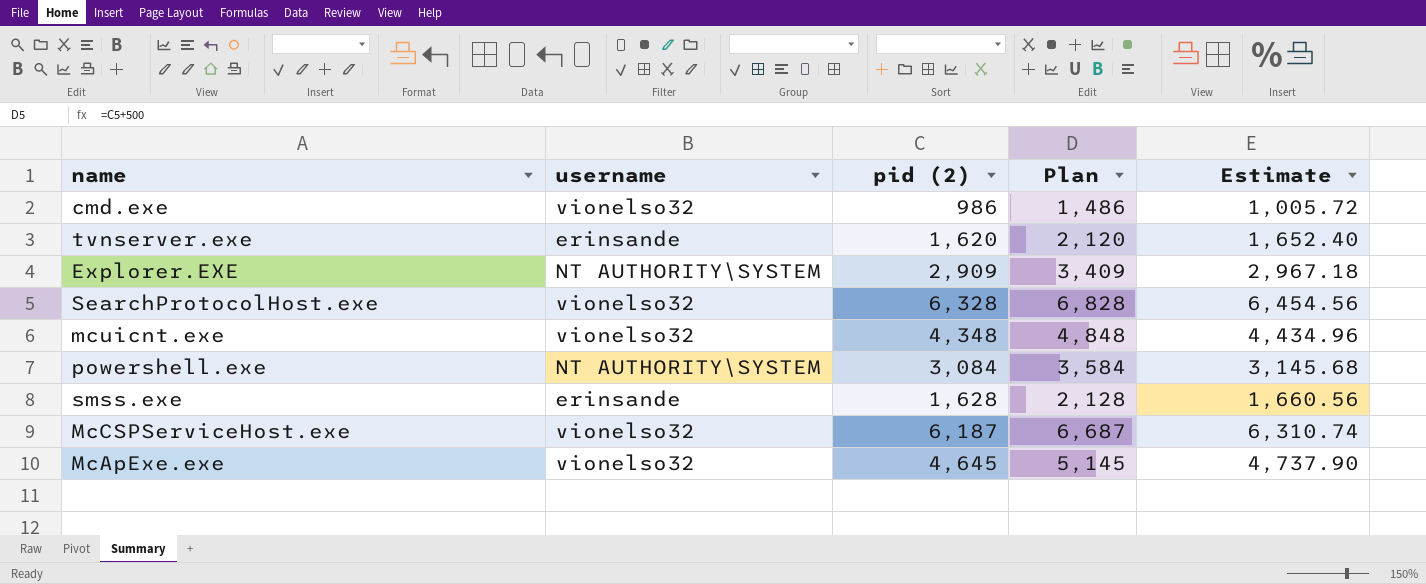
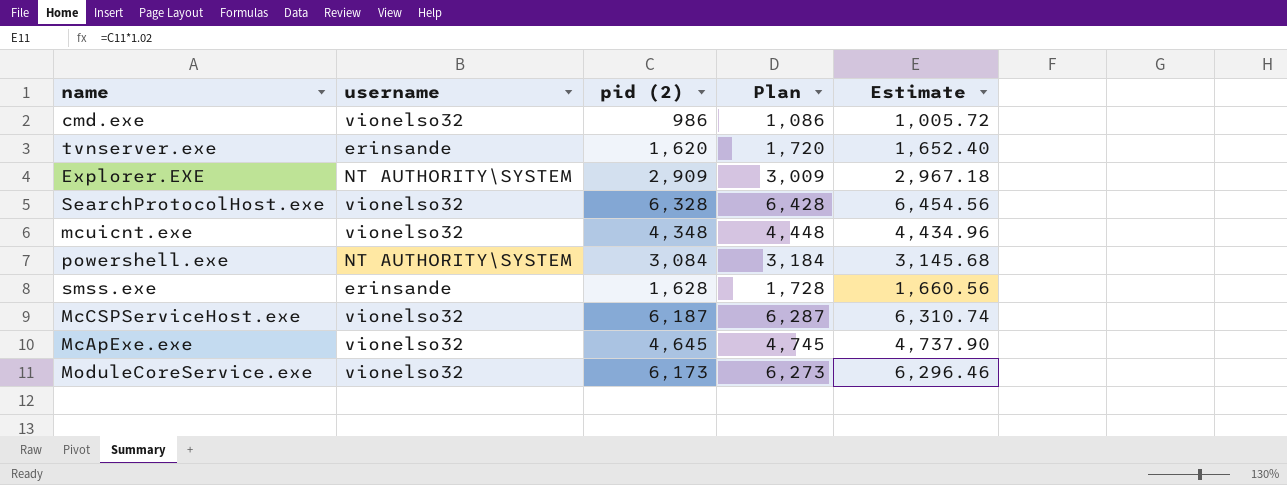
column Plan | formula: [pid (2)] + 500 -> [pid (2)] + 100
row ModuleCoreService.exe: none -> vionelso32 | 6,173 | 6,273 | 6,296.46

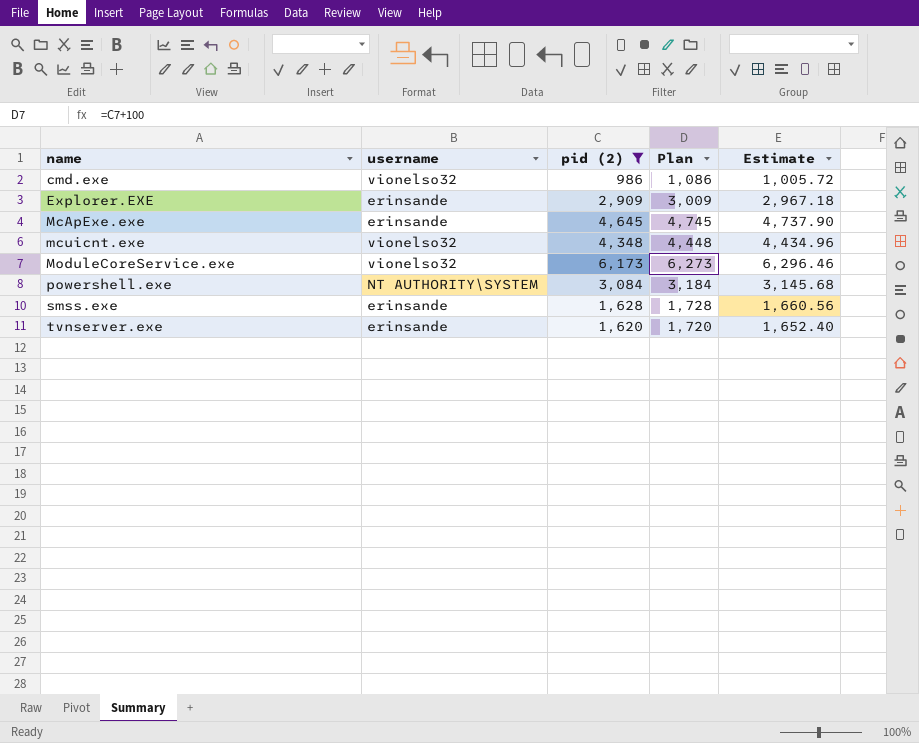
filter: none -> pid (2) <= 6,173
row order: none -> name ascending
Explorer.EXE | username: NT AUTHORITY\SYSTEM -> erinsande
McApExe.exe | username: vionelso32 -> erinsande

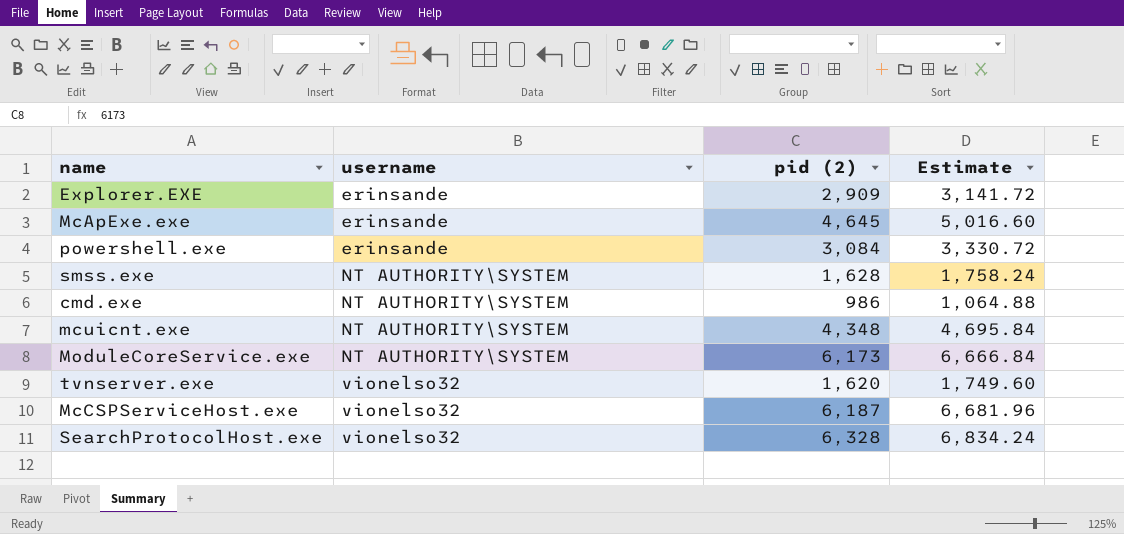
filter: pid (2) <= 6,173 -> none
row order: name ascending -> username ascending
column Plan | formula: [pid (2)] + 100 -> none
column Estimate | formula: [pid (2)] * 1.02 -> [pid (2)] * 1.08
powershell.exe | username: NT AUTHORITY\SYSTEM -> erinsande
smss.exe | username: erinsande -> NT AUTHORITY\SYSTEM
cmd.exe | username: vionelso32 -> NT AUTHORITY\SYSTEM
mcuicnt.exe | username: vionelso32 -> NT AUTHORITY\SYSTEM
ModuleCoreService.exe | username: vionelso32 -> NT AUTHORITY\SYSTEM
tvnserver.exe | username: erinsande -> vionelso32

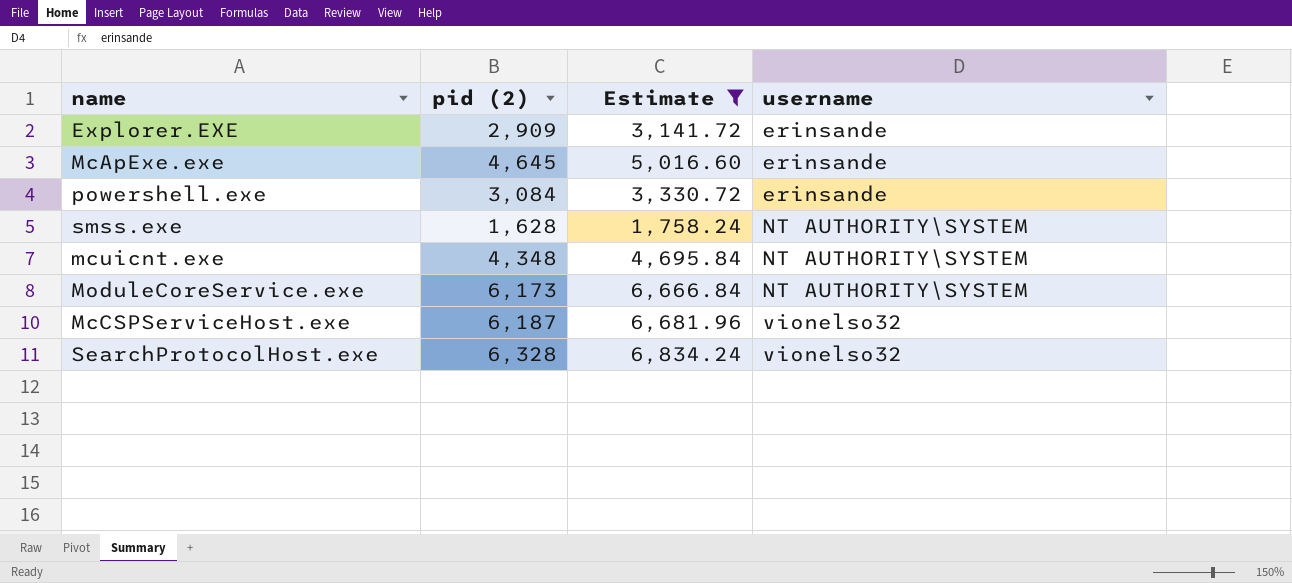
filter: none -> Estimate >= 1,758.24
column username | position: 2 -> 4

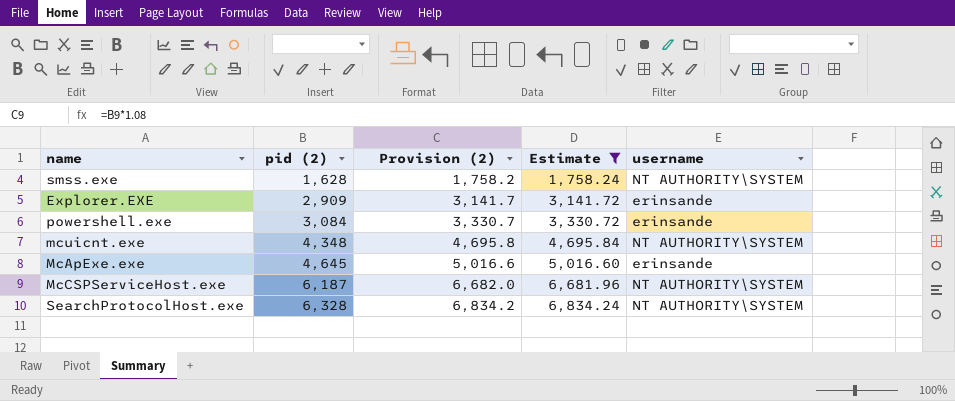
row order: username ascending -> pid (2) ascending
column Provision (2) | formula: none -> [pid (2)] * 1.08
row ModuleCoreService.exe: 6,173 | 6,666.84 | NT AUTHORITY\SYSTEM -> none
McCSPServiceHost.exe | username: vionelso32 -> NT AUTHORITY\SYSTEM
SearchProtocolHost.exe | username: vionelso32 -> NT AUTHORITY\SYSTEM

